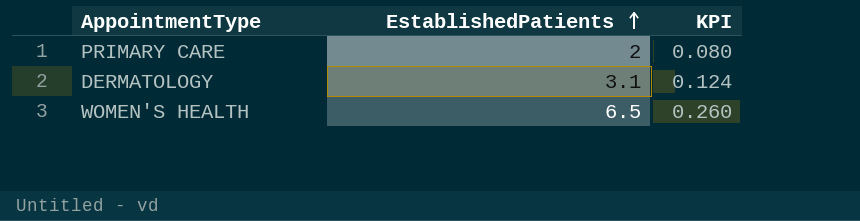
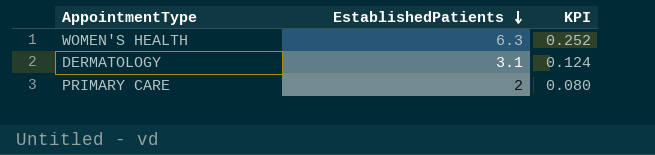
row order: EstablishedPatients ascending -> EstablishedPatients descending
WOMEN'S HEALTH | EstablishedPatients: 6.5 -> 6.3
WOMEN'S HEALTH | KPI: 0.260 -> 0.252

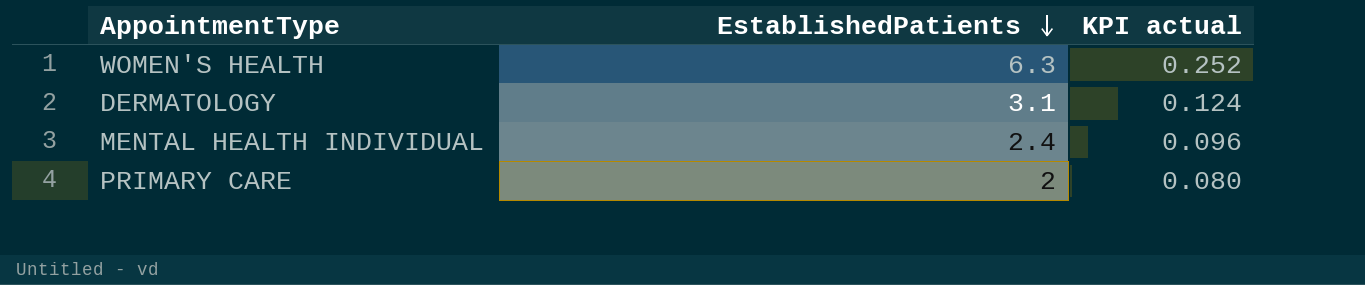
column name: KPI -> KPI actual
row MENTAL HEALTH INDIVIDUAL: none -> 2.4 | 0.096

